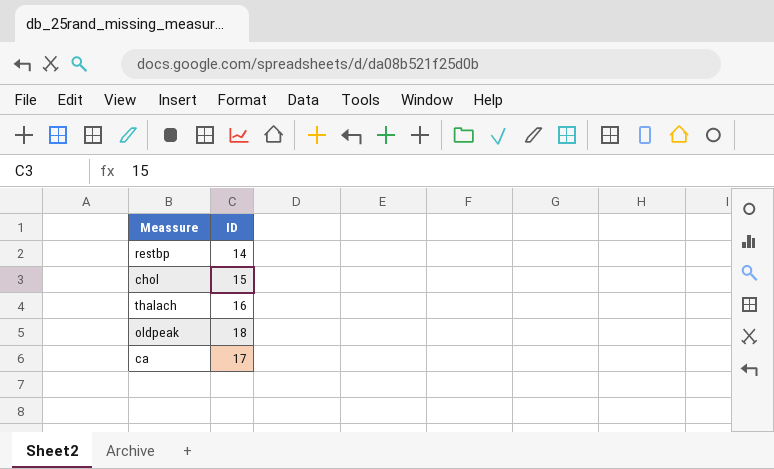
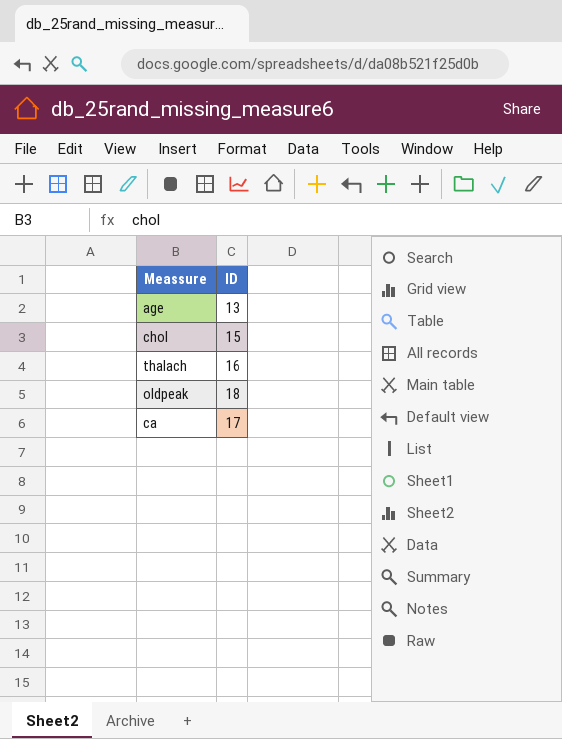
row restbp: 14 -> none
row age: none -> 13

